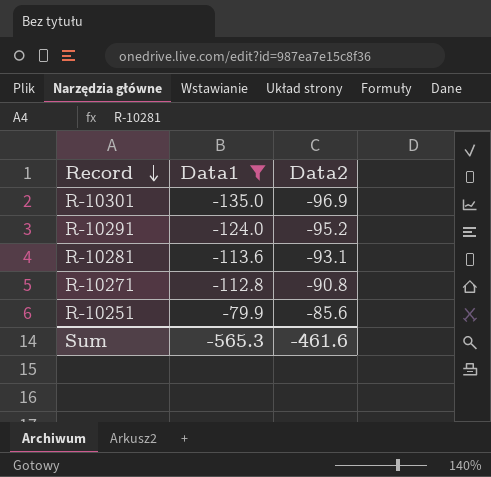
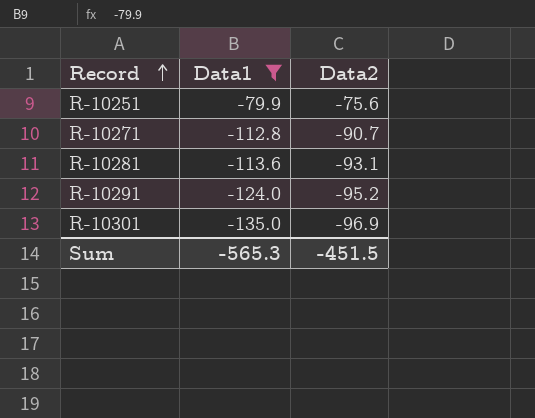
row order: Record descending -> Record ascending
R-10251 | Data2: -85.6 -> -75.6
R-10271 | Data2: -90.8 -> -90.7
Sum | Data2: -461.6 -> -451.5

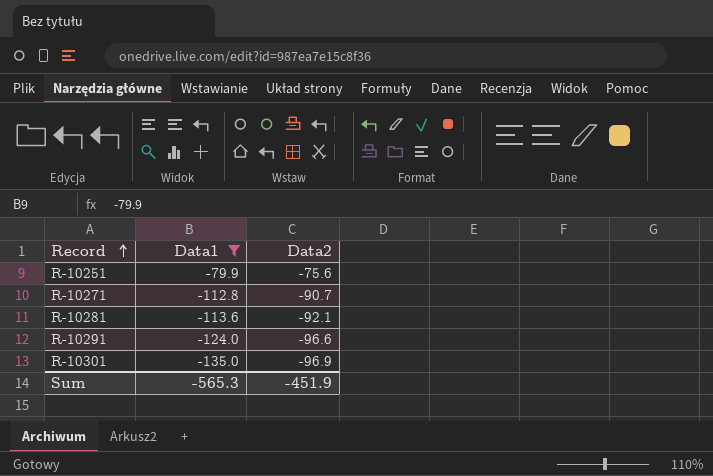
R-10281 | Data2: -93.1 -> -92.1
R-10291 | Data2: -95.2 -> -96.6
Sum | Data2: -451.5 -> -451.9

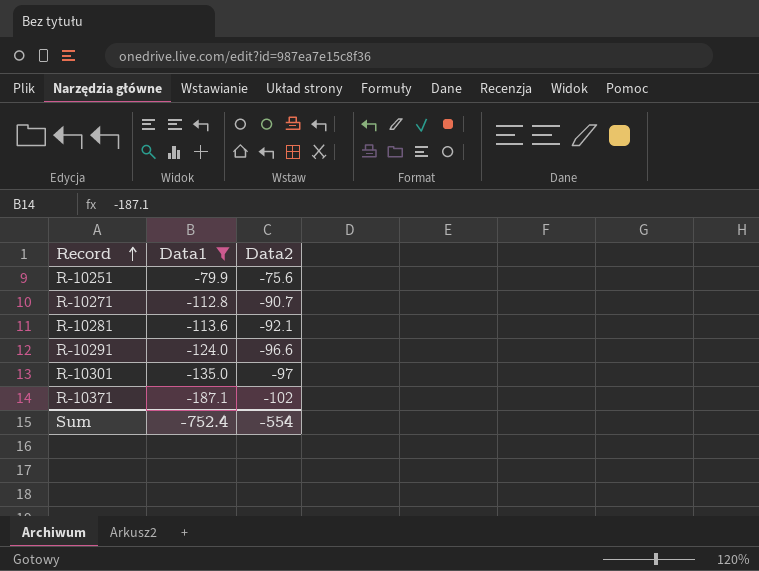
R-10301 | Data2: -96.9 -> -97
row R-10371: none -> -187.1 | -102
Sum | Data1: -565.3 -> -752.4
Sum | Data2: -451.9 -> -554

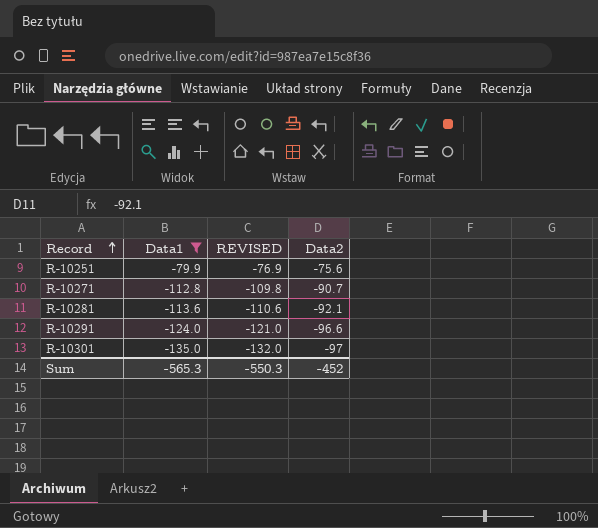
column REVISED | formula: none -> [Data1] + 3
row R-10371: -187.1 | -102 -> none
Sum | Data1: -752.4 -> -565.3
Sum | Data2: -554 -> -452

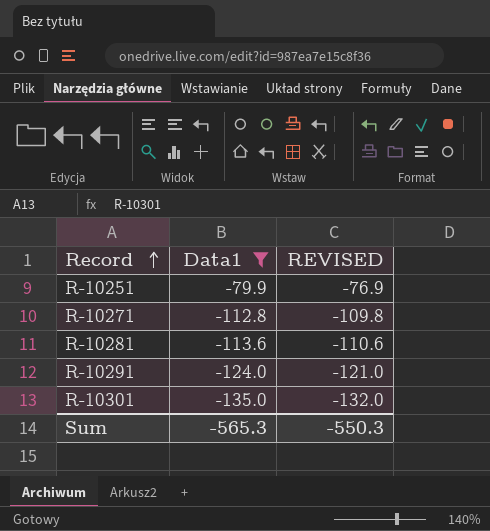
column Data2 | position: 4 -> none

